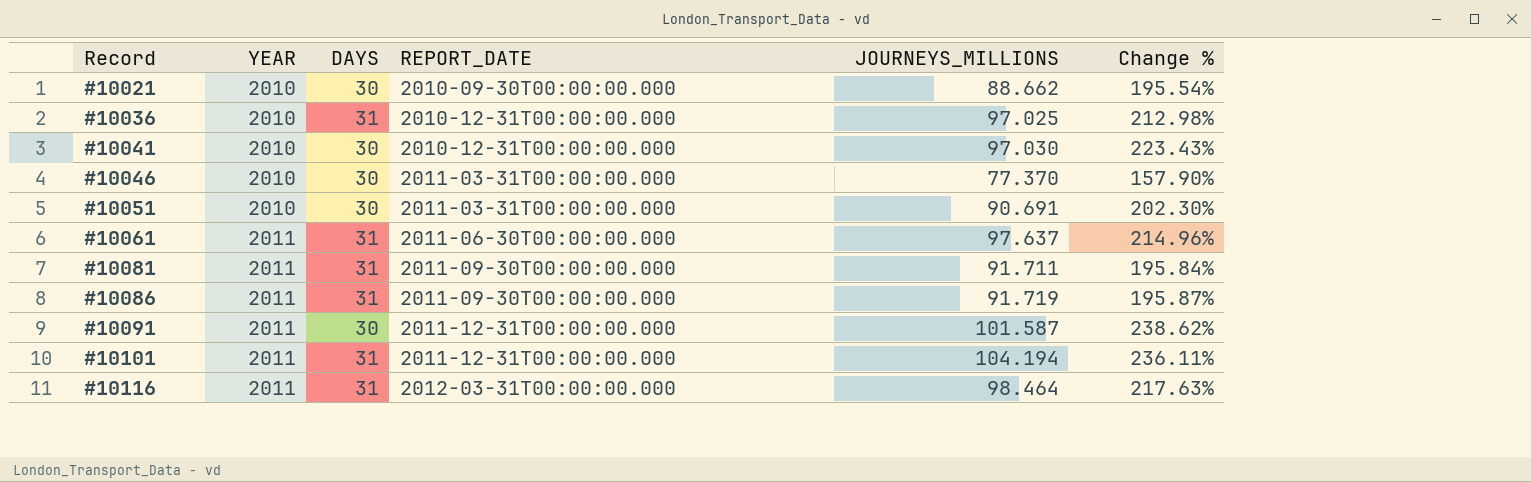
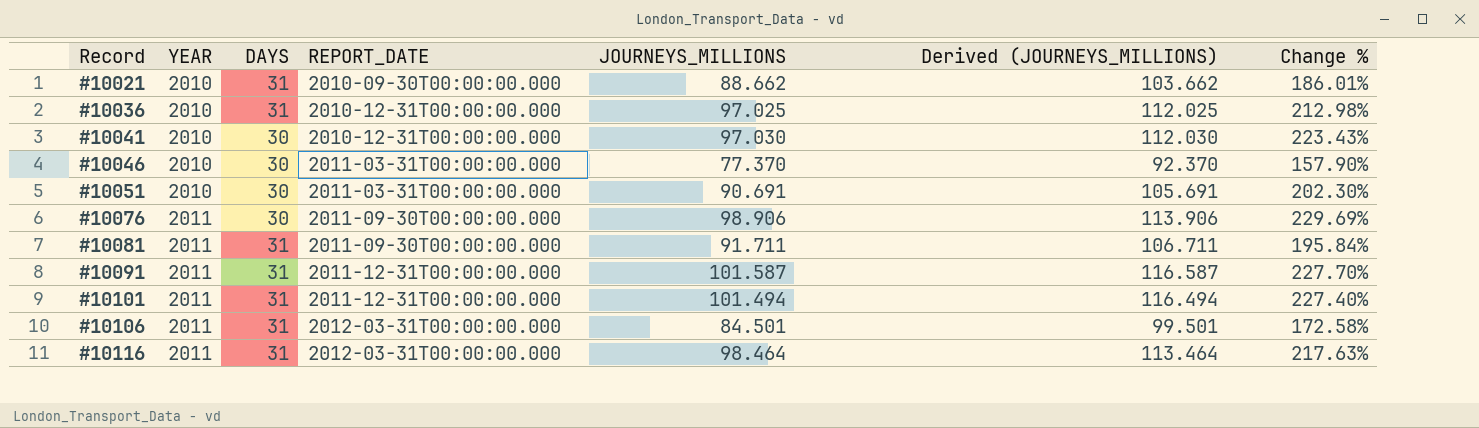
column Derived (JOURNEYS_MILLIONS) | formula: none -> [JOURNEYS_MILLIONS] + 15
row #10061: 2011 | 31 | 2011-06-30T00:00:00.000 | 97.637 | 214.96% -> none
row #10086: 2011 | 31 | 2011-09-30T00:00:00.000 | 91.719 | 195.87% -> none
#10021 | DAYS: 30 -> 31
#10021 | Change %: 195.54% -> 186.01%
row #10076: none -> 2011 | 30 | 2011-09-30T00:00:00.000 | 98.906 | 113.906 | 229.69%
#10091 | DAYS: 30 -> 31
#10091 | Change %: 238.62% -> 227.70%
#10101 | JOURNEYS_MILLIONS: 104.194 -> 101.494
#10101 | Change %: 236.11% -> 227.40%
row #10106: none -> 2011 | 31 | 2012-03-31T00:00:00.000 | 84.501 | 99.501 | 172.58%

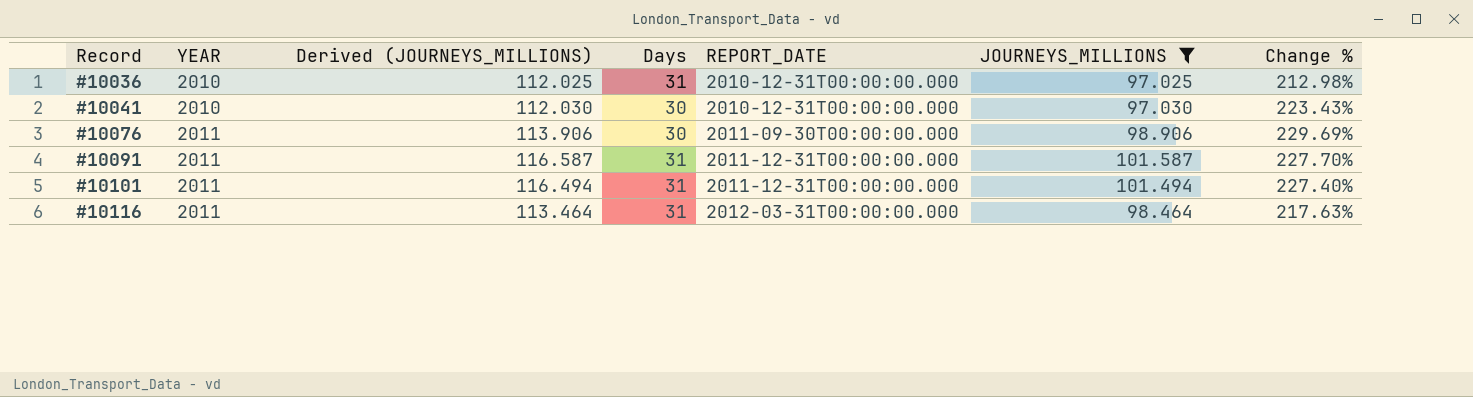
filter: none -> JOURNEYS_MILLIONS >= 97.025
column Derived (JOURNEYS_MILLIONS) | position: 6 -> 3
column name: DAYS -> Days

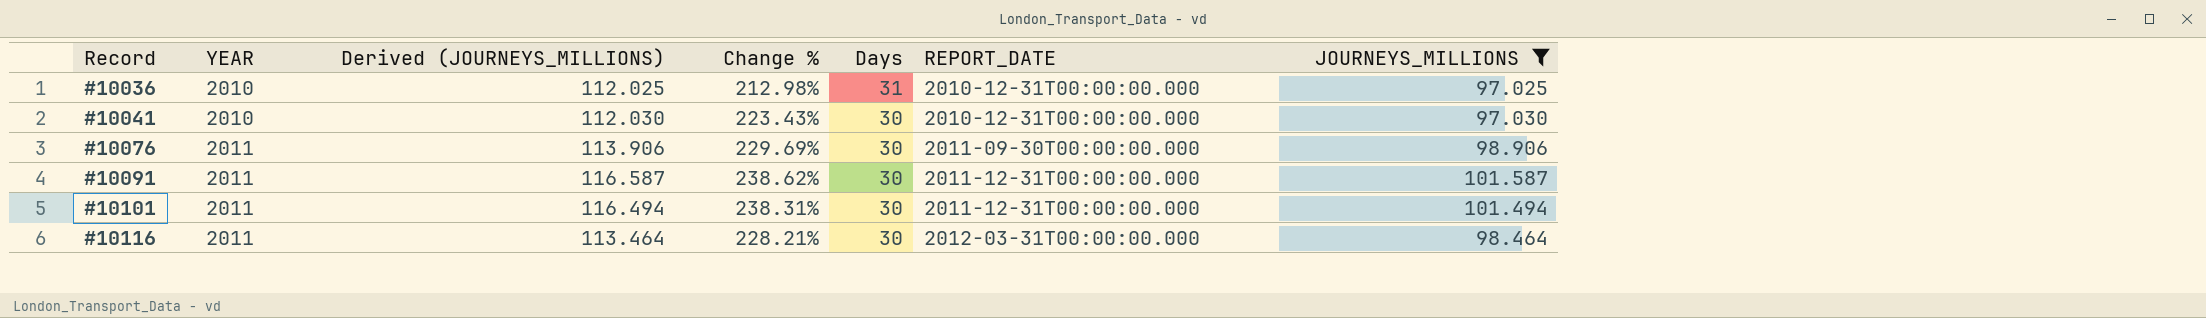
column Change % | position: 7 -> 4
#10091 | Change %: 227.70% -> 238.62%
#10091 | Days: 31 -> 30
#10101 | Change %: 227.40% -> 238.31%
#10101 | Days: 31 -> 30
#10116 | Change %: 217.63% -> 228.21%
#10116 | Days: 31 -> 30

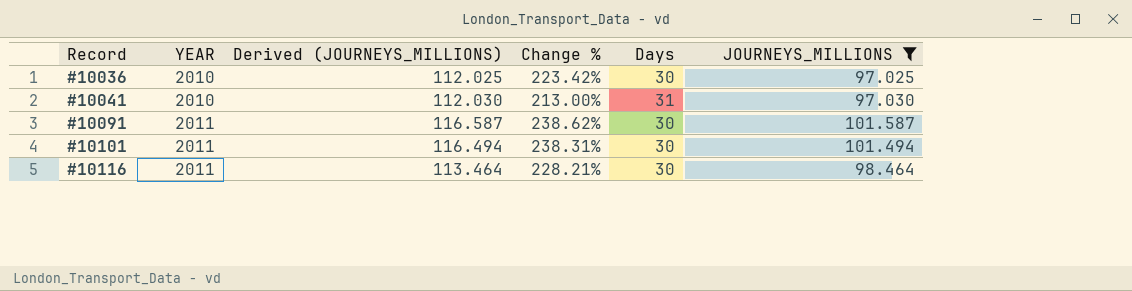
column REPORT_DATE | position: 6 -> none
row #10076: 2011 | 113.906 | 229.69% | 30 | 2011-09-30T00:00:00.000 | 98.906 -> none
#10036 | Change %: 212.98% -> 223.42%
#10036 | Days: 31 -> 30
#10041 | Change %: 223.43% -> 213.00%
#10041 | Days: 30 -> 31

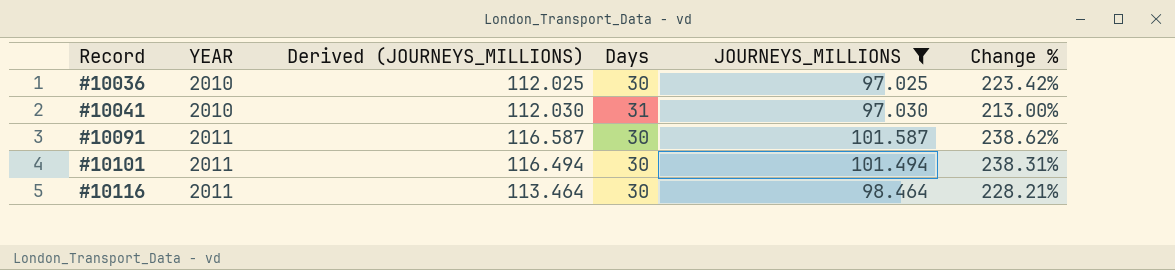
column Change % | position: 4 -> 6

